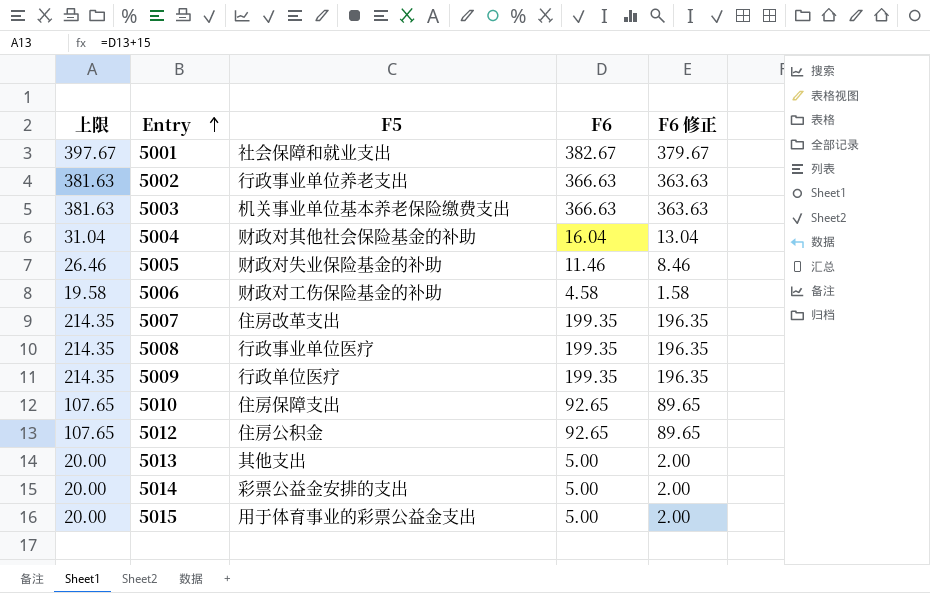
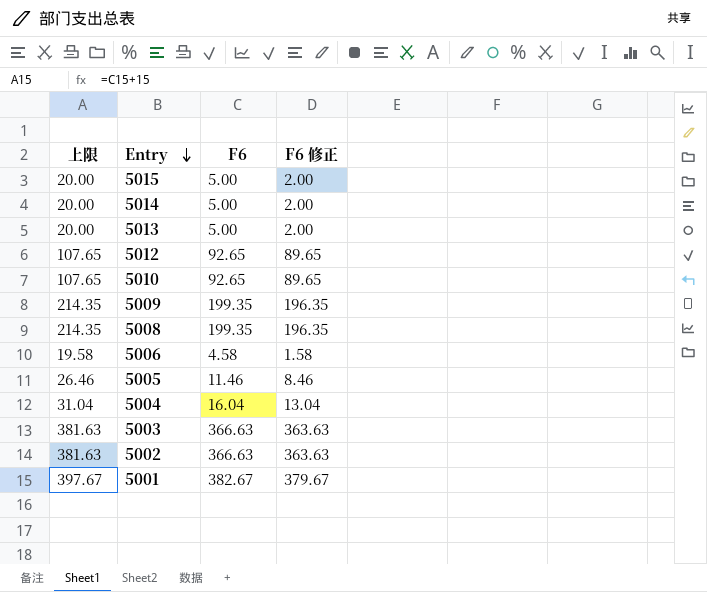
row order: Entry ascending -> Entry descending
column F5 | position: 3 -> none
row 5007: 214.35 | 住房改革支出 | 199.35 | 196.35 -> none

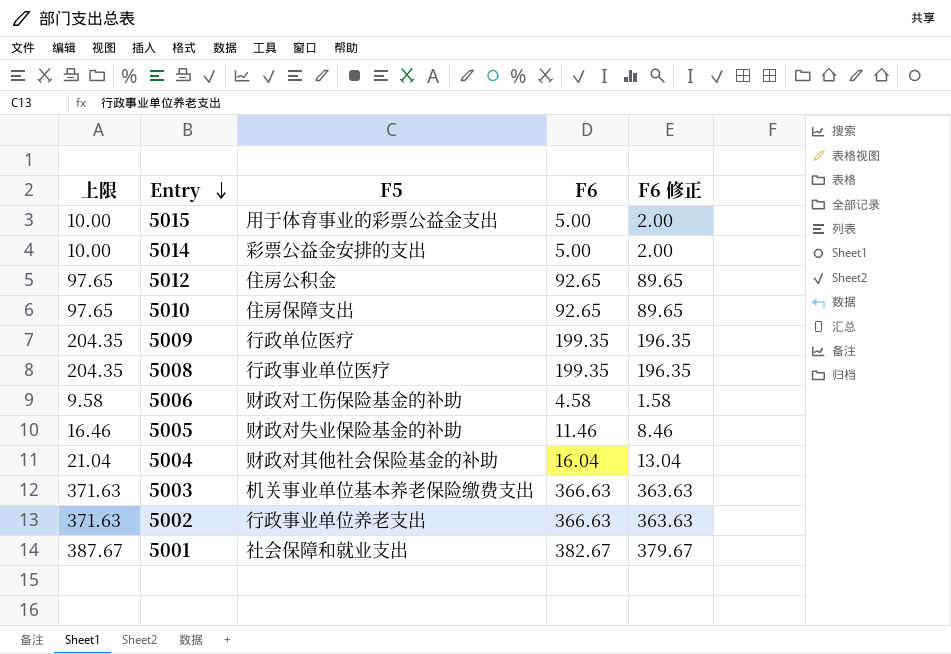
column 上限 | formula: [F6] + 15 -> [F6] + 5
column F5 | position: none -> 3
row 5013: 20.00 | 5.00 | 2.00 -> none

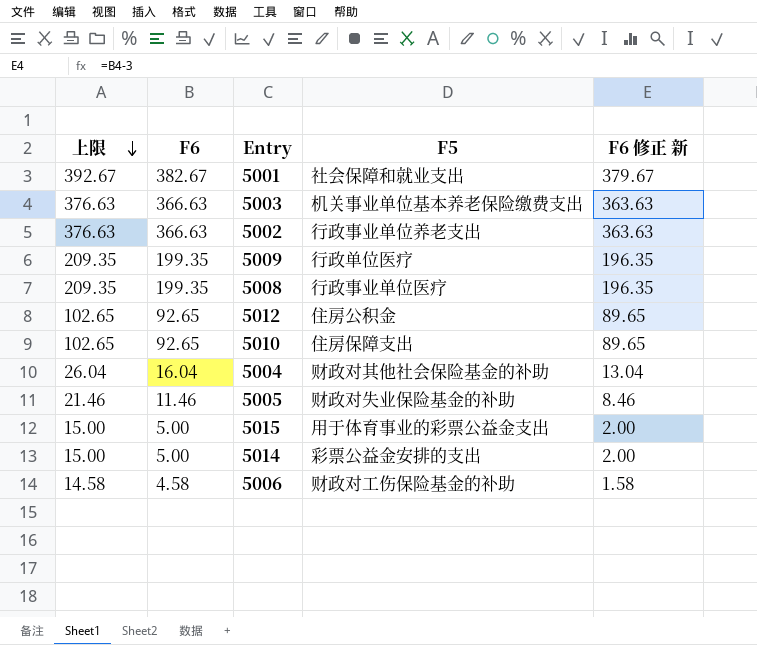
row order: Entry descending -> 上限 descending
column 上限 | formula: [F6] + 5 -> [F6] + 10
column F6 | position: 4 -> 2
column name: F6 修正 -> F6 修正 新

